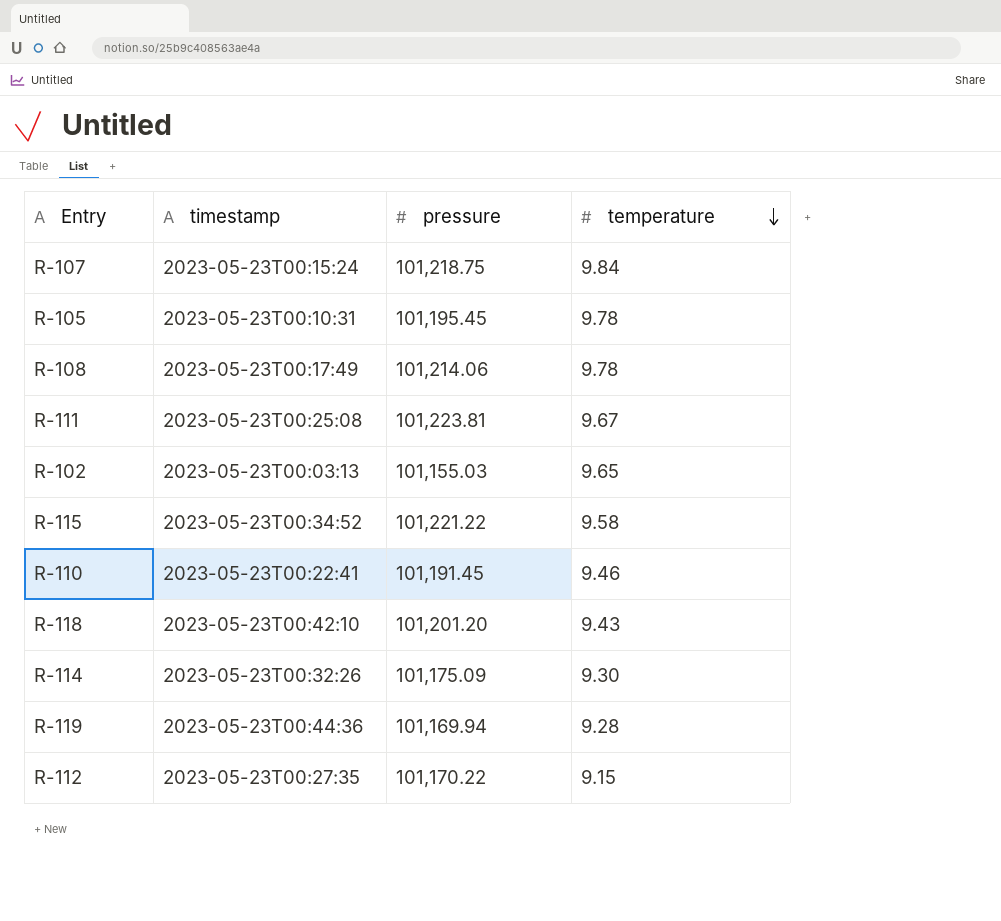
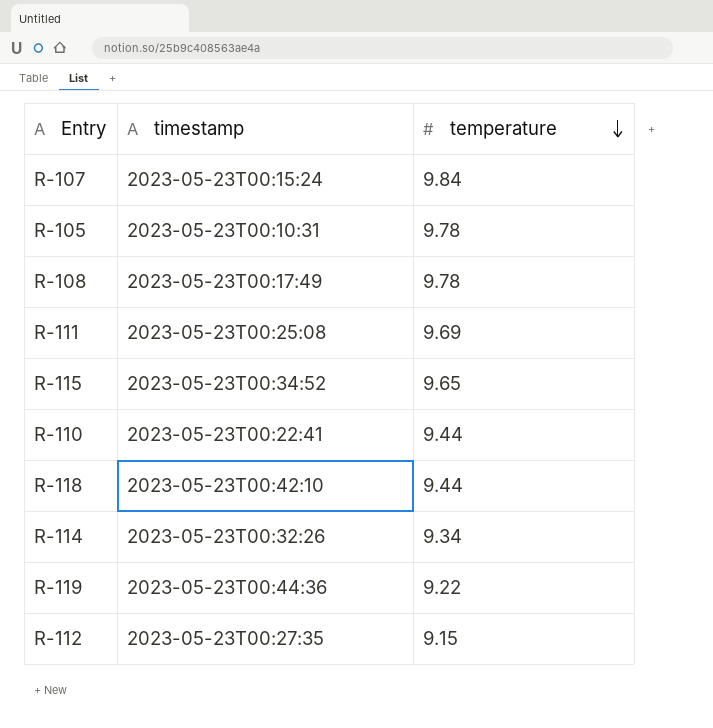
column pressure | position: 3 -> none
row R-102: 2023-05-23T00:03:13 | 101,155.03 | 9.65 -> none
R-111 | temperature: 9.67 -> 9.69
R-115 | temperature: 9.58 -> 9.65
R-110 | temperature: 9.46 -> 9.44
R-118 | temperature: 9.43 -> 9.44
R-114 | temperature: 9.30 -> 9.34
R-119 | temperature: 9.28 -> 9.22

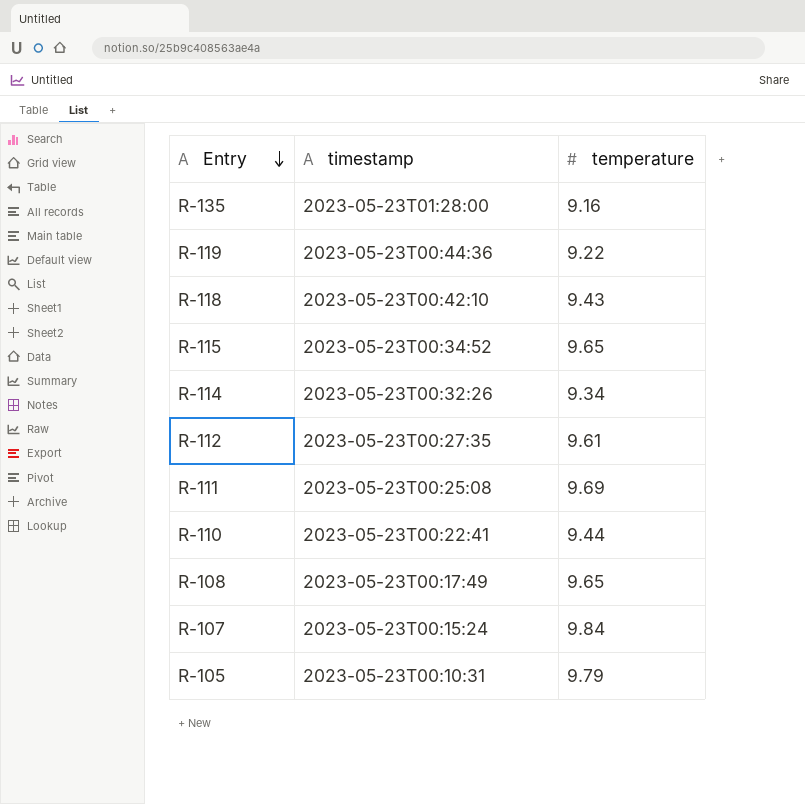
row order: temperature descending -> Entry descending
row R-135: none -> 2023-05-23T01:28:00 | 9.16
R-118 | temperature: 9.44 -> 9.43
R-112 | temperature: 9.15 -> 9.61
R-108 | temperature: 9.78 -> 9.65
R-105 | temperature: 9.78 -> 9.79

